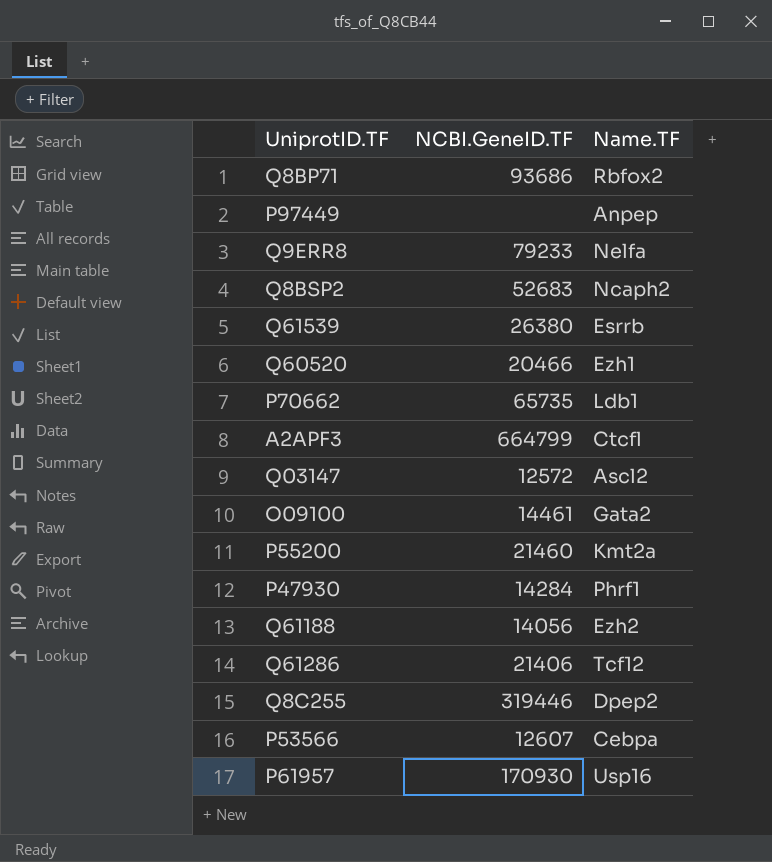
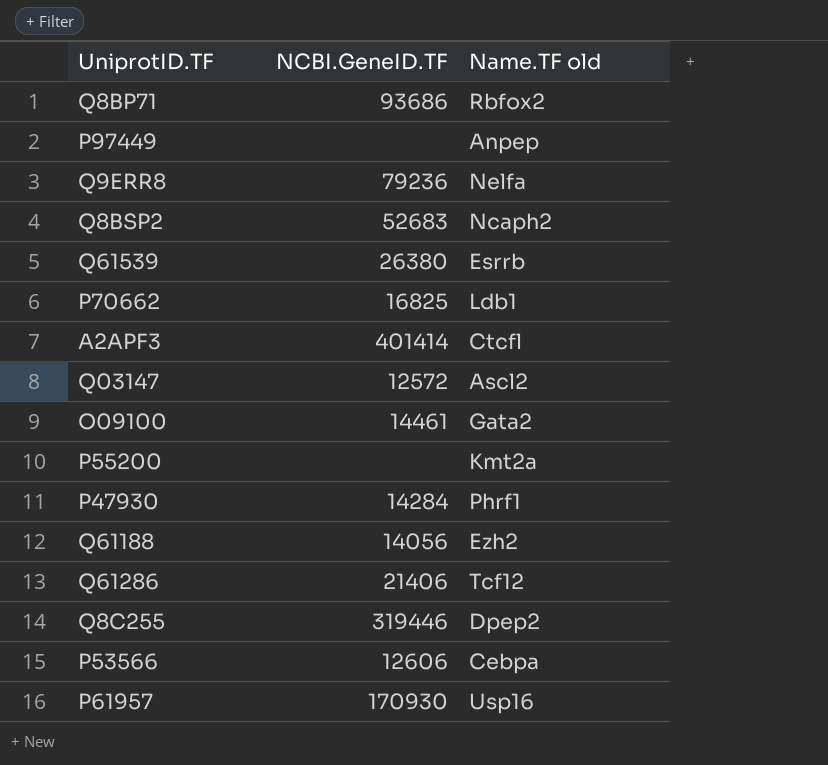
column name: Name.TF -> Name.TF old
row Q60520: 20466 | Ezh1 -> none
Q9ERR8 | NCBI.GeneID.TF: 79233 -> 79236
P70662 | NCBI.GeneID.TF: 65735 -> 16825
A2APF3 | NCBI.GeneID.TF: 664799 -> 401414
P55200 | NCBI.GeneID.TF: 21460 -> none
P53566 | NCBI.GeneID.TF: 12607 -> 12606

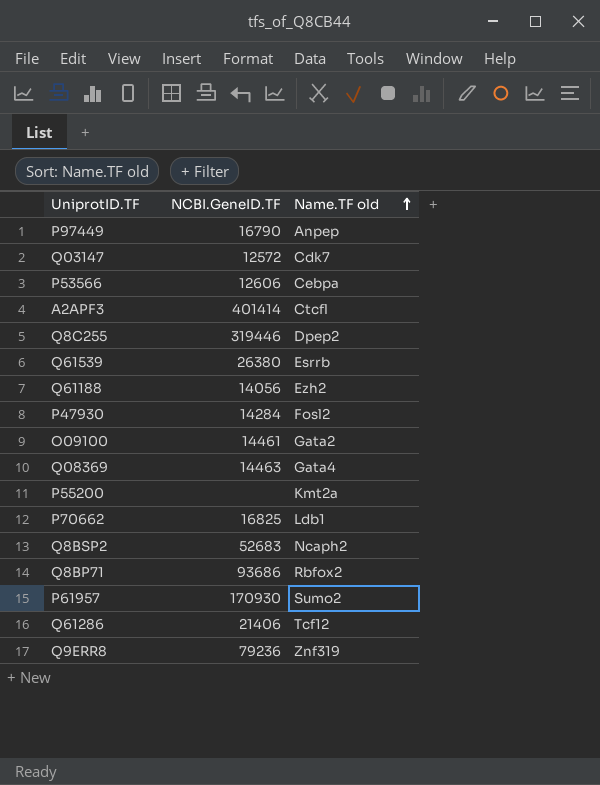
row order: none -> Name.TF old ascending
P97449 | NCBI.GeneID.TF: none -> 16790
Q03147 | Name.TF old: Ascl2 -> Cdk7
P47930 | Name.TF old: Phrf1 -> Fosl2
row Q08369: none -> 14463 | Gata4
P61957 | Name.TF old: Usp16 -> Sumo2
Q9ERR8 | Name.TF old: Nelfa -> Znf319

